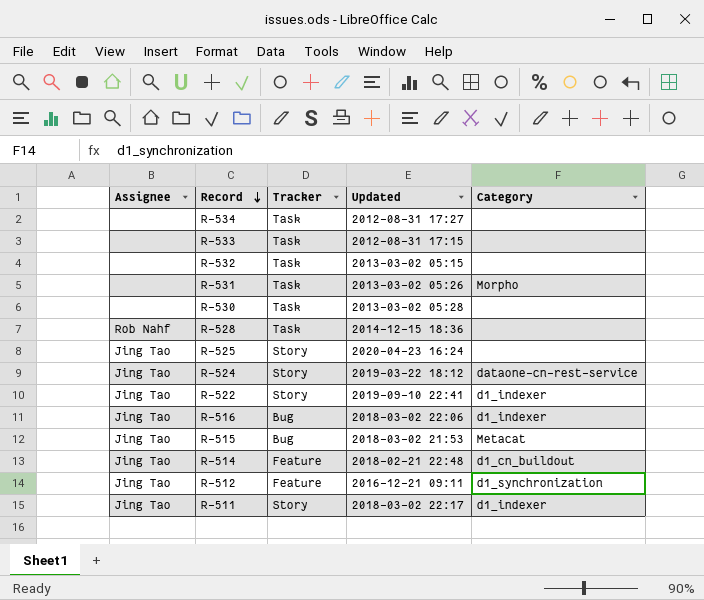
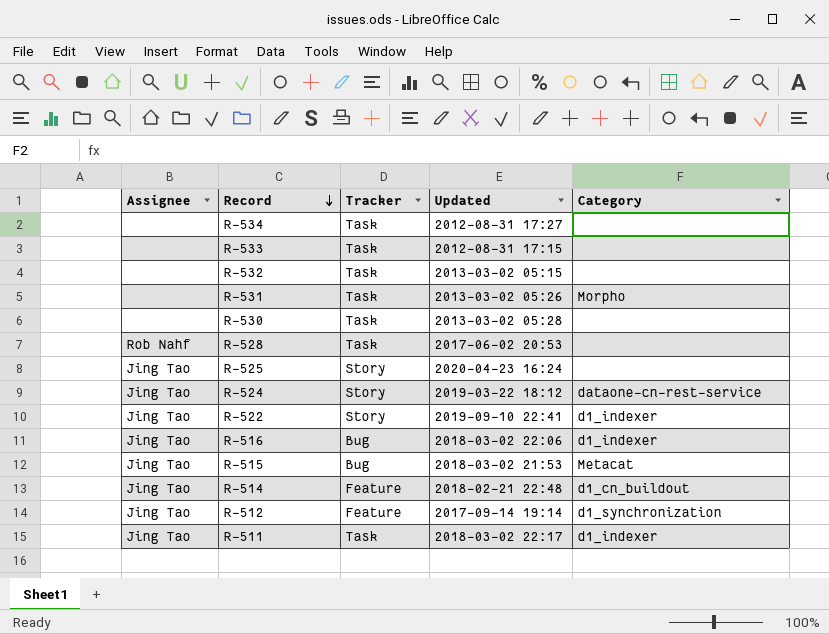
R-528 | Updated: 2014-12-15 18:36 -> 2017-06-02 20:53
R-512 | Updated: 2016-12-21 09:11 -> 2017-09-14 19:14
R-511 | Tracker: Story -> Task

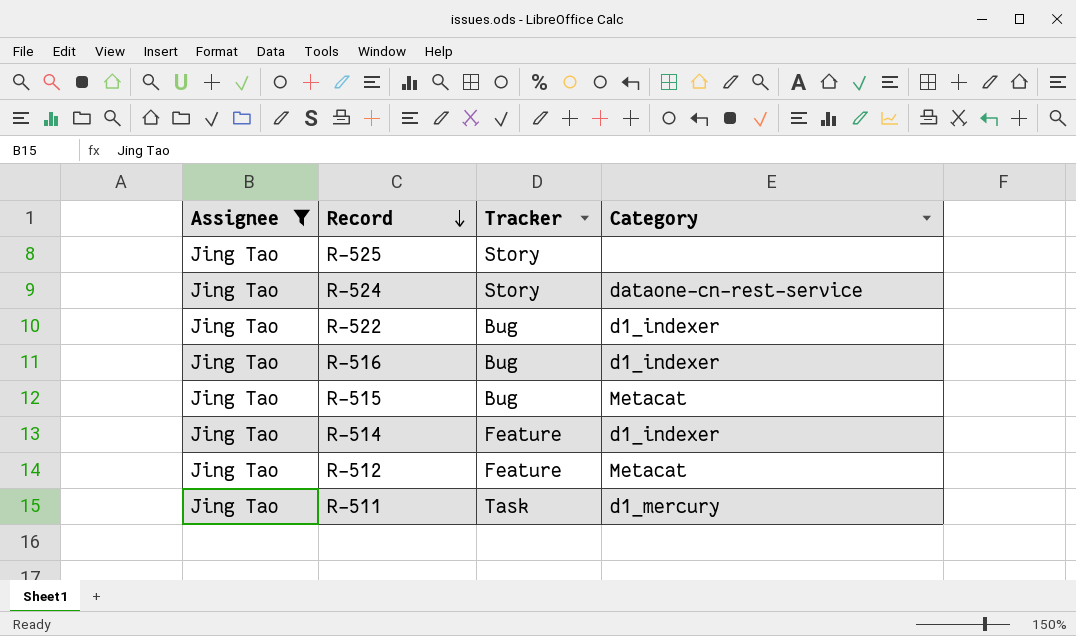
filter: none -> Assignee = Jing Tao
column Updated | position: 4 -> none
R-522 | Tracker: Story -> Bug
R-514 | Category: d1_cn_buildout -> d1_indexer
R-512 | Category: d1_synchronization -> Metacat
R-511 | Category: d1_indexer -> d1_mercury

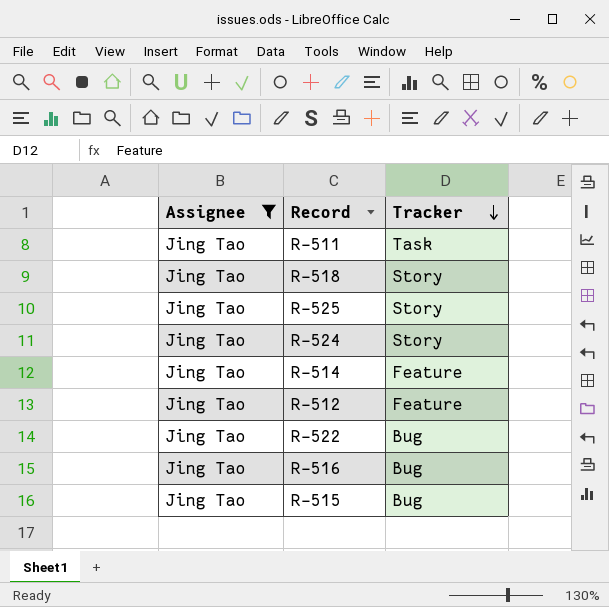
row order: Record descending -> Tracker descending
column Category | position: 4 -> none
row R-518: none -> Jing Tao | Story

